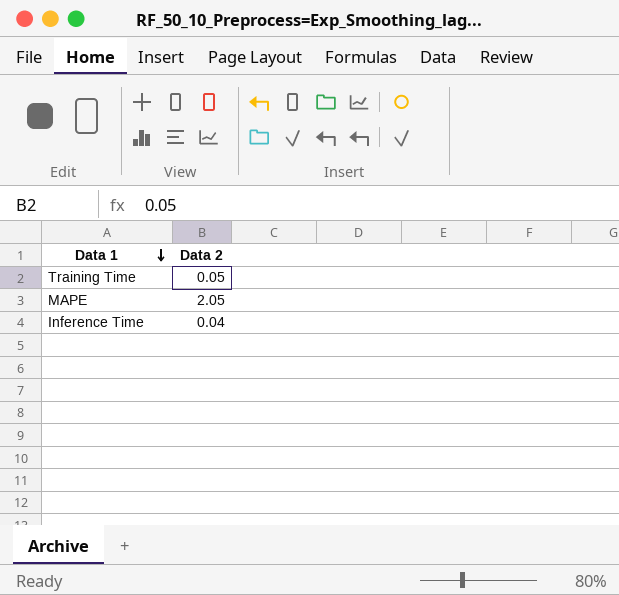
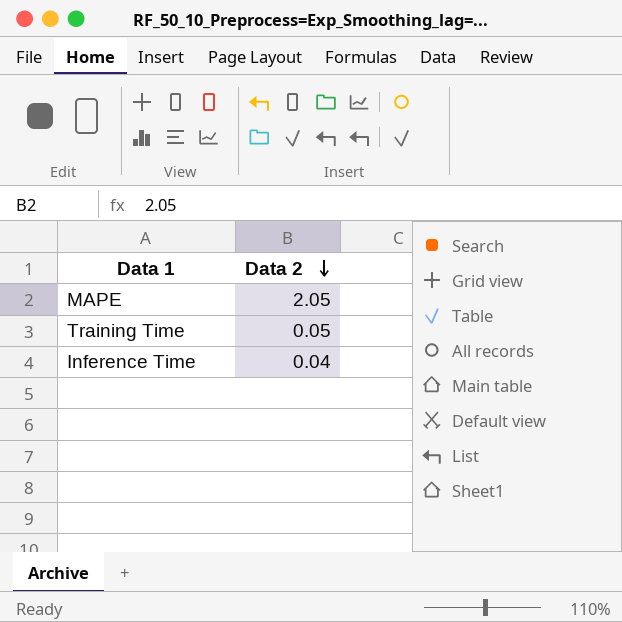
row order: Data 1 descending -> Data 2 descending

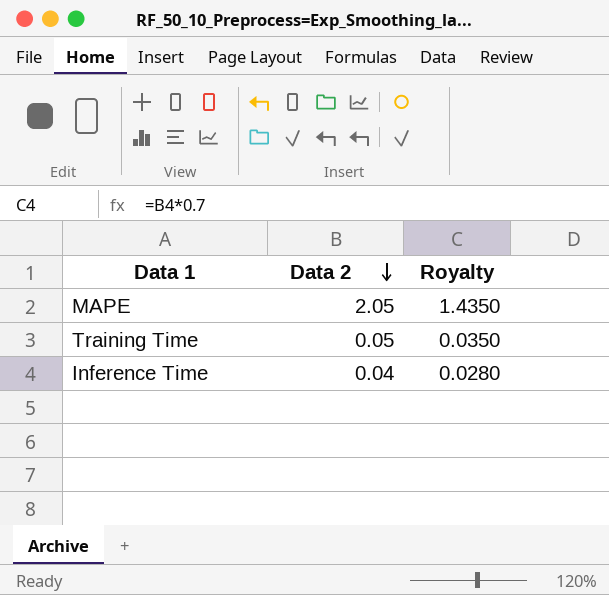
column Royalty | formula: none -> [Data 2] * 0.7

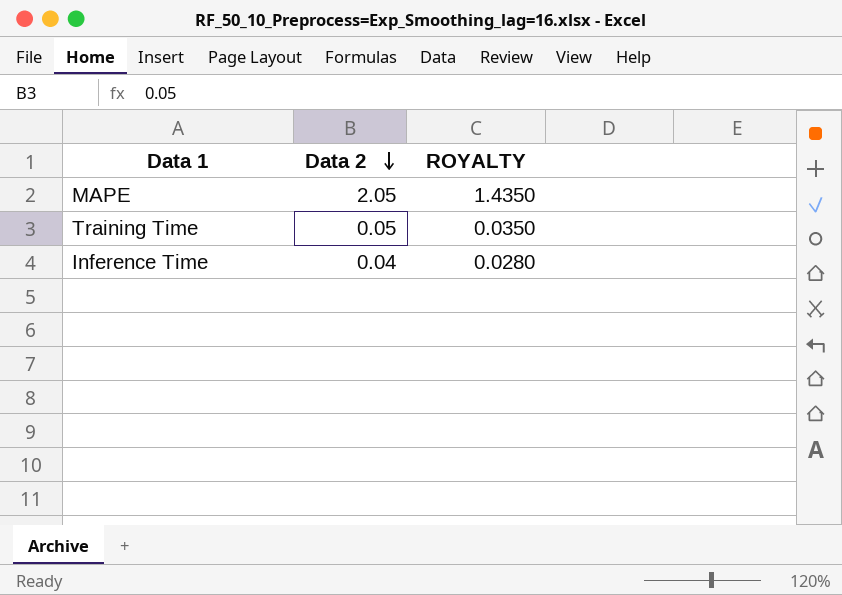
column name: Royalty -> ROYALTY

